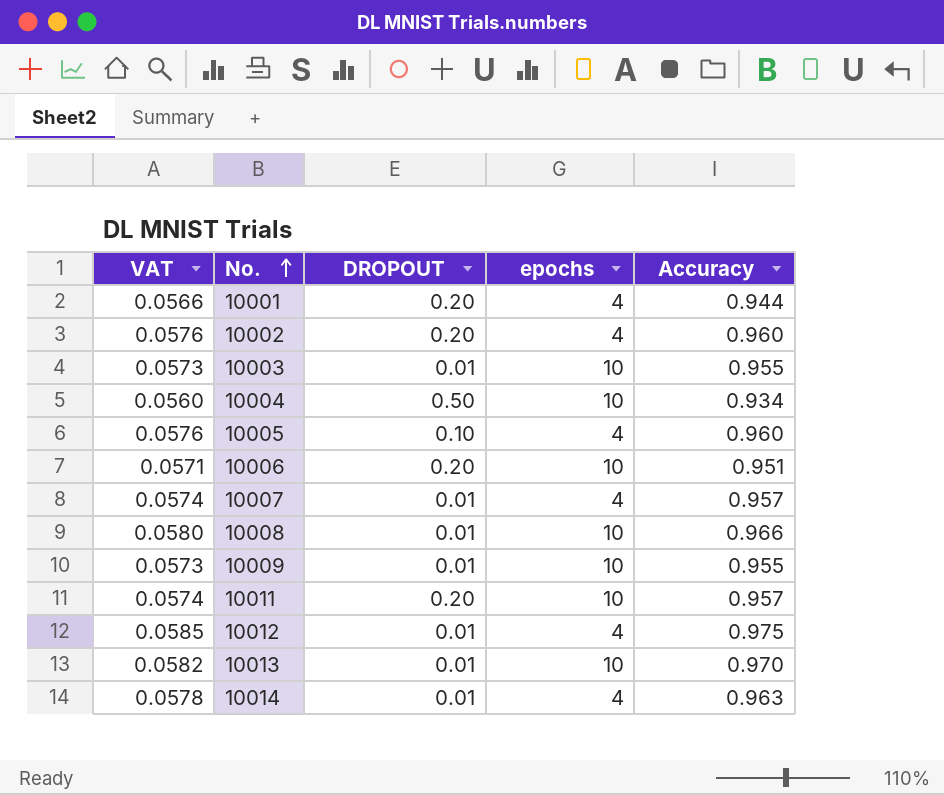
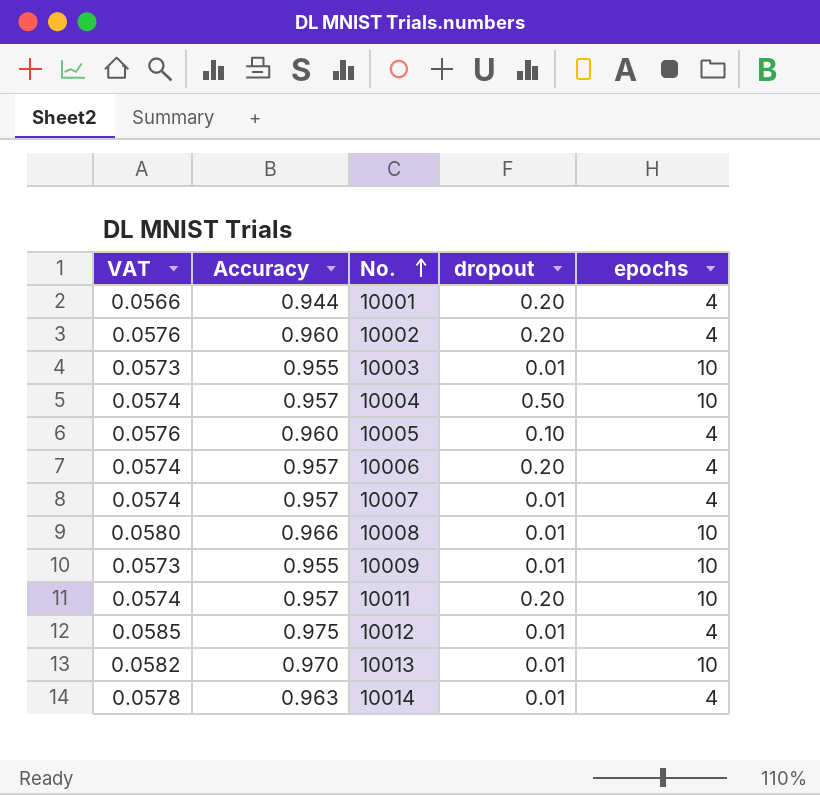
column Accuracy | position: 5 -> 2
column name: DROPOUT -> dropout
10004 | VAT: 0.0560 -> 0.0574
10004 | Accuracy: 0.934 -> 0.957
10006 | VAT: 0.0571 -> 0.0574
10006 | Accuracy: 0.951 -> 0.957
10006 | epochs: 10 -> 4

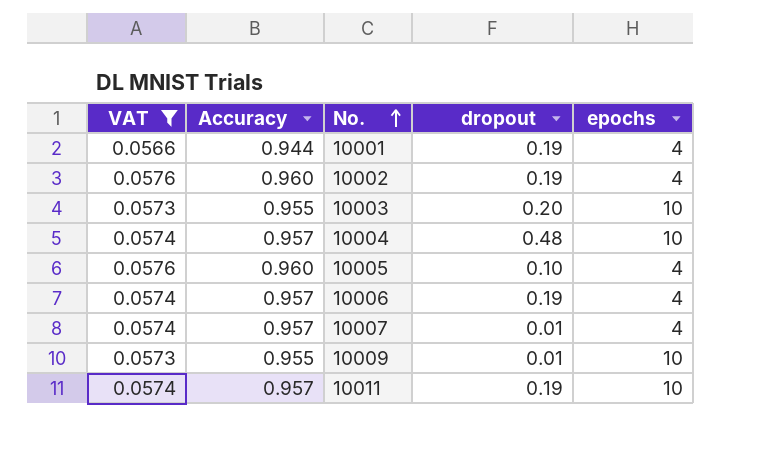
filter: none -> VAT <= 0.0576
10001 | dropout: 0.20 -> 0.19
10002 | dropout: 0.20 -> 0.19
10003 | dropout: 0.01 -> 0.20
10004 | dropout: 0.50 -> 0.48
10006 | dropout: 0.20 -> 0.19
10011 | dropout: 0.20 -> 0.19

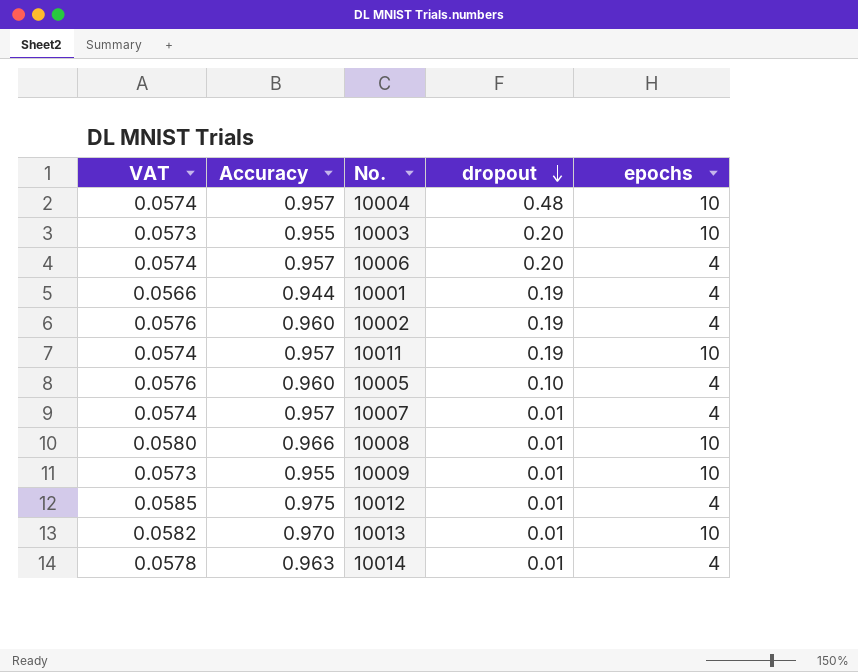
filter: VAT <= 0.0576 -> none
row order: No. ascending -> dropout descending
10006 | dropout: 0.19 -> 0.20

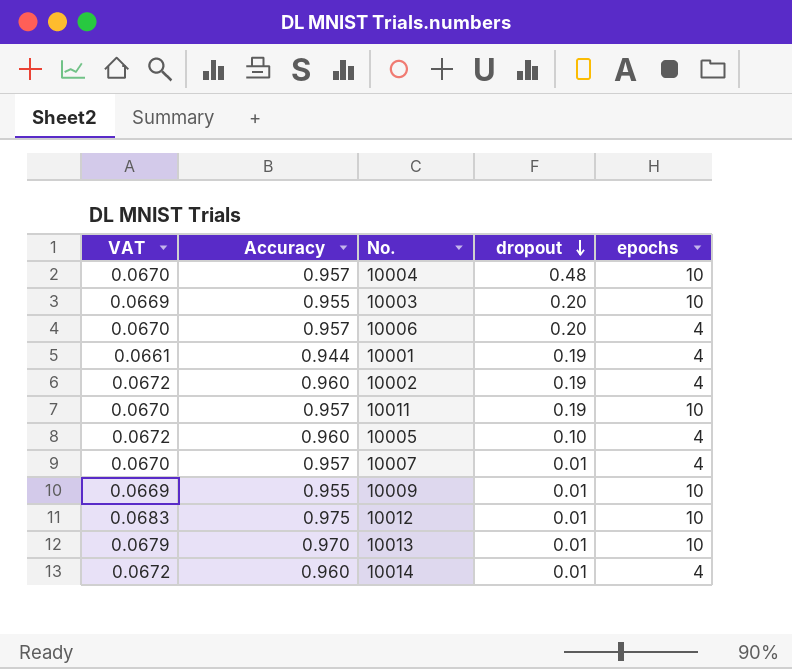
column VAT | formula: [Accuracy] * 0.06 -> [Accuracy] * 0.07
row 10008: 0.0580 | 0.966 | 0.01 | 10 -> none
10012 | epochs: 4 -> 10
10014 | Accuracy: 0.963 -> 0.960

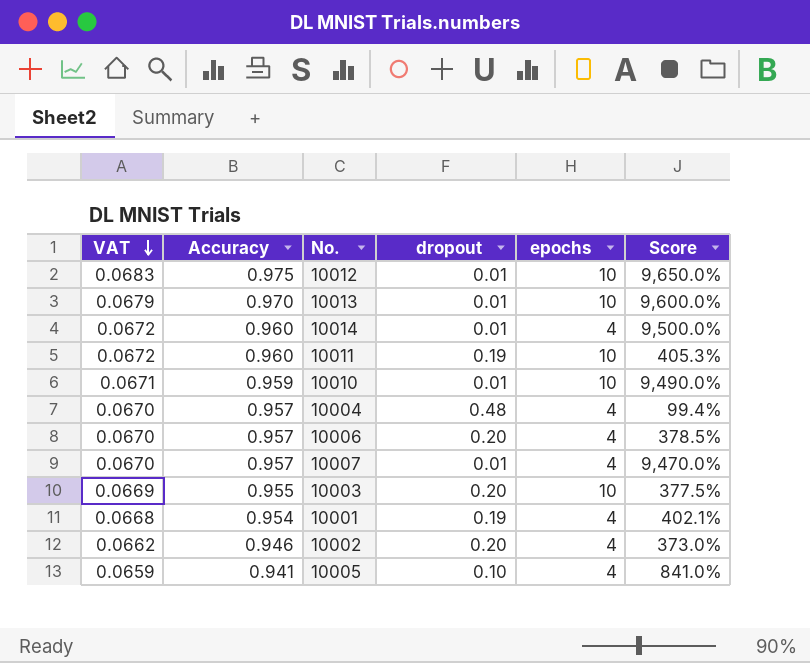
row order: dropout descending -> VAT descending
column Score | formula: none -> ([Accuracy] - [dropout]) / [dropout]
row 10009: 0.0669 | 0.955 | 0.01 | 10 -> none
10011 | VAT: 0.0670 -> 0.0672
10011 | Accuracy: 0.957 -> 0.960
row 10010: none -> 0.0671 | 0.959 | 0.01 | 10 | 9,490.0%
10004 | epochs: 10 -> 4
10001 | VAT: 0.0661 -> 0.0668
10001 | Accuracy: 0.944 -> 0.954
10002 | VAT: 0.0672 -> 0.0662
10002 | Accuracy: 0.960 -> 0.946
10002 | dropout: 0.19 -> 0.20
10005 | VAT: 0.0672 -> 0.0659
10005 | Accuracy: 0.960 -> 0.941

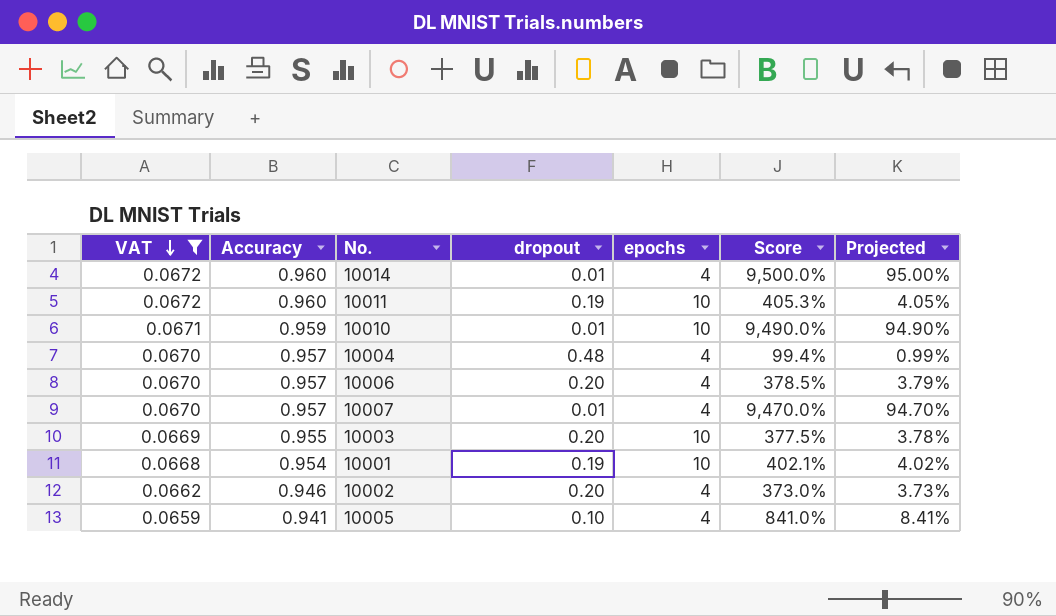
filter: none -> VAT <= 0.0672
column Projected | formula: none -> [Score] * 0.01
10001 | epochs: 4 -> 10

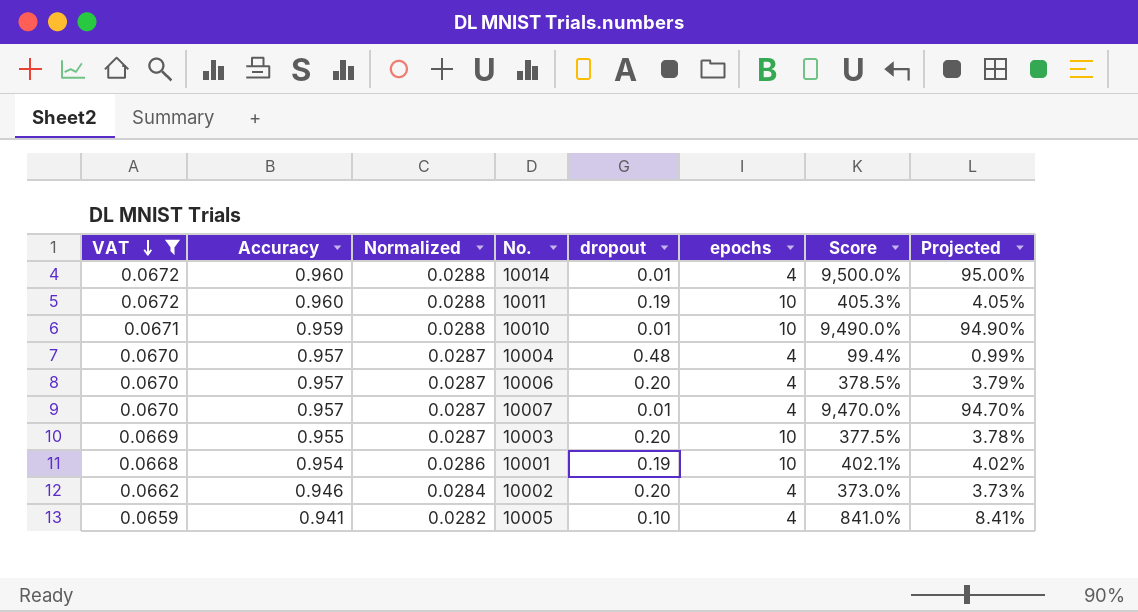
column Normalized | formula: none -> [Accuracy] * 0.03

